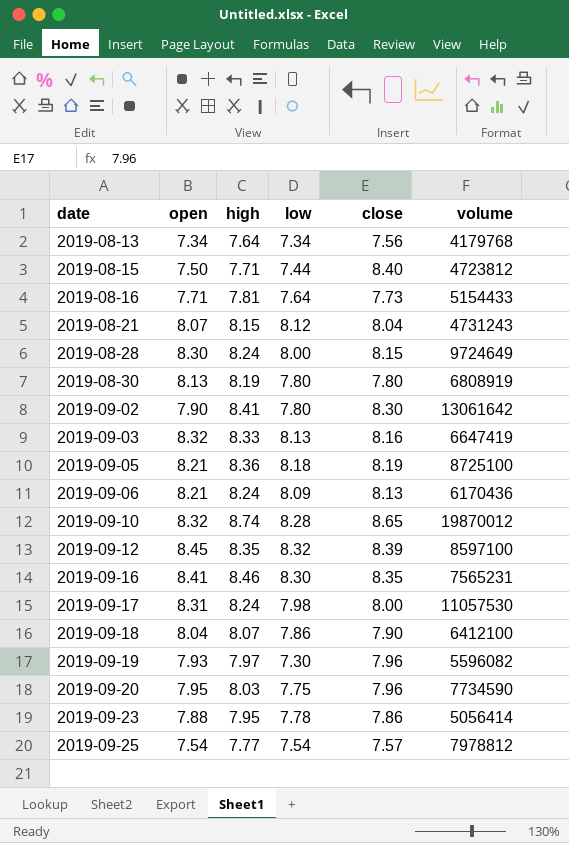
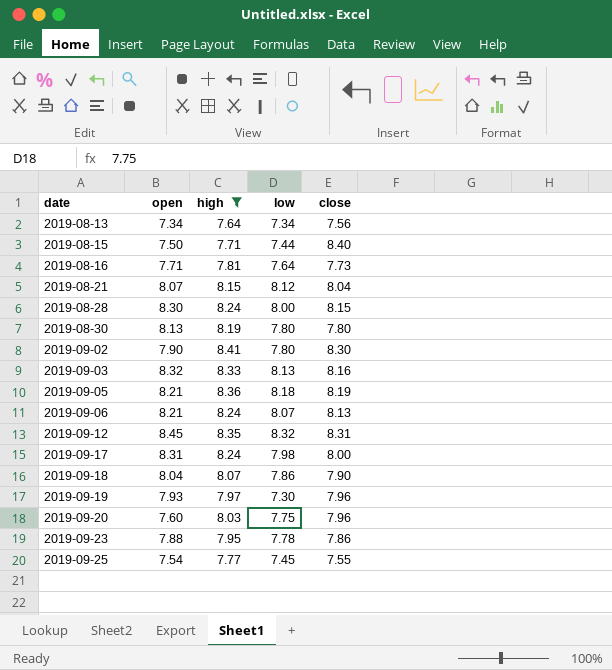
filter: none -> high <= 8.41
column volume | position: 6 -> none
2019-09-06 | low: 8.09 -> 8.07
2019-09-12 | close: 8.39 -> 8.31
2019-09-20 | open: 7.95 -> 7.60
2019-09-25 | low: 7.54 -> 7.45
2019-09-25 | close: 7.57 -> 7.55

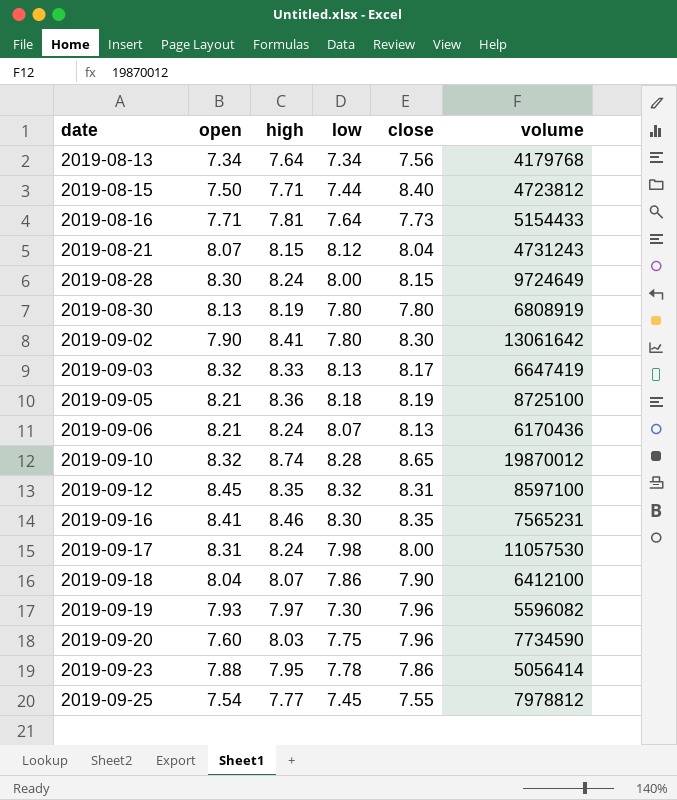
filter: high <= 8.41 -> none
column volume | position: none -> 6
2019-09-03 | close: 8.16 -> 8.17

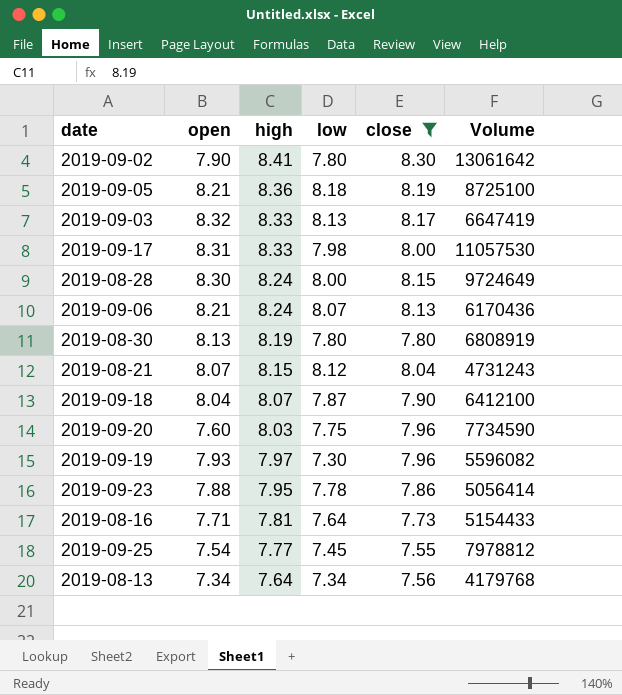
filter: none -> close <= 8.30
row order: date ascending -> high descending
column name: volume -> Volume
2019-09-17 | high: 8.24 -> 8.33
2019-09-18 | low: 7.86 -> 7.87

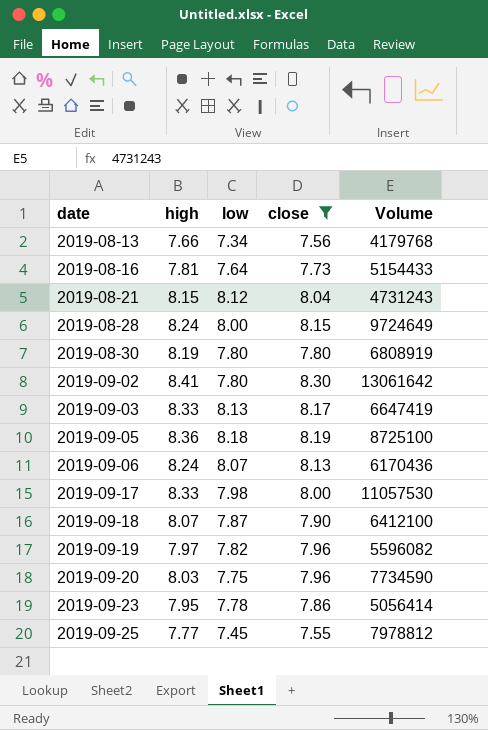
row order: high descending -> date ascending
column open | position: 2 -> none
2019-08-13 | high: 7.64 -> 7.66
2019-09-19 | low: 7.30 -> 7.82

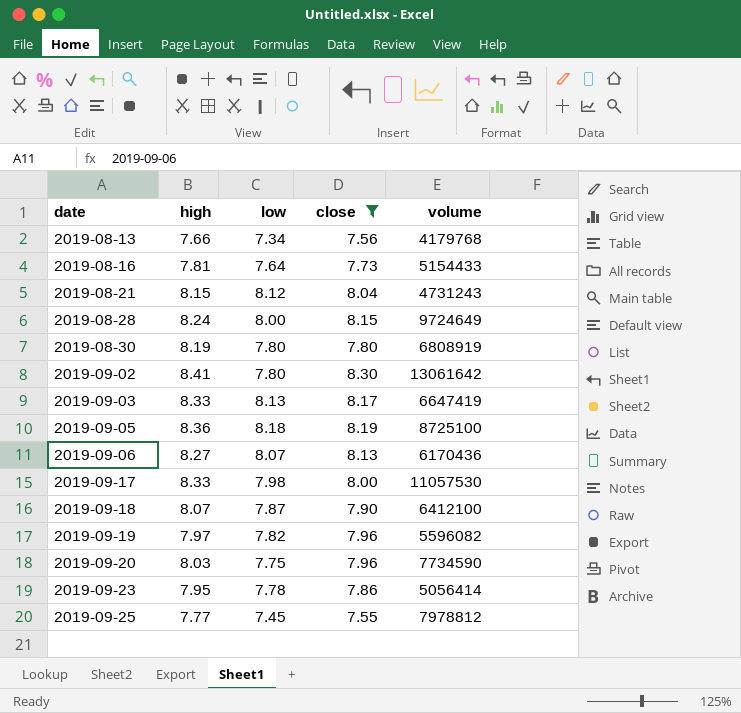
column name: Volume -> volume
2019-09-06 | high: 8.24 -> 8.27

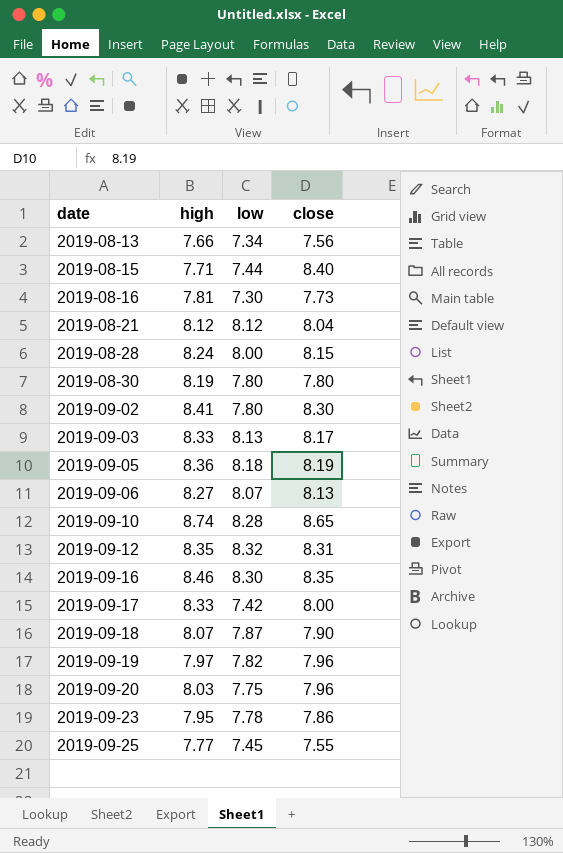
filter: close <= 8.30 -> none
column volume | position: 5 -> none
2019-08-16 | low: 7.64 -> 7.30
2019-08-21 | high: 8.15 -> 8.12
2019-09-17 | low: 7.98 -> 7.42

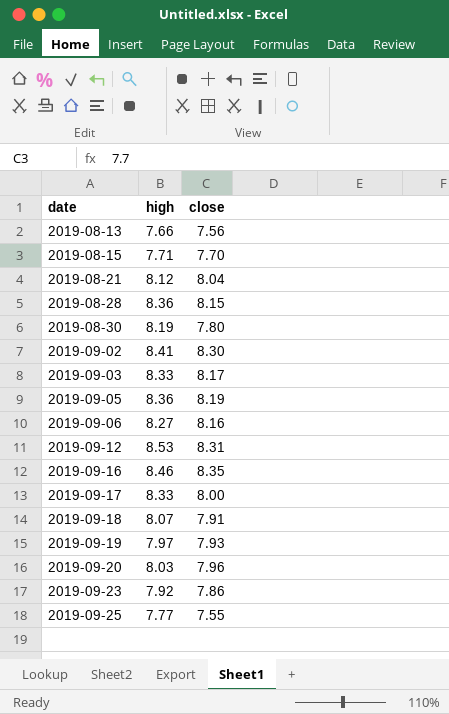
column low | position: 3 -> none
row 2019-08-16: 7.81 | 7.30 | 7.73 -> none
row 2019-09-10: 8.74 | 8.28 | 8.65 -> none
2019-08-15 | close: 8.40 -> 7.70
2019-08-28 | high: 8.24 -> 8.36
2019-09-06 | close: 8.13 -> 8.16
2019-09-12 | high: 8.35 -> 8.53
2019-09-18 | close: 7.90 -> 7.91
2019-09-19 | close: 7.96 -> 7.93
2019-09-23 | high: 7.95 -> 7.92

